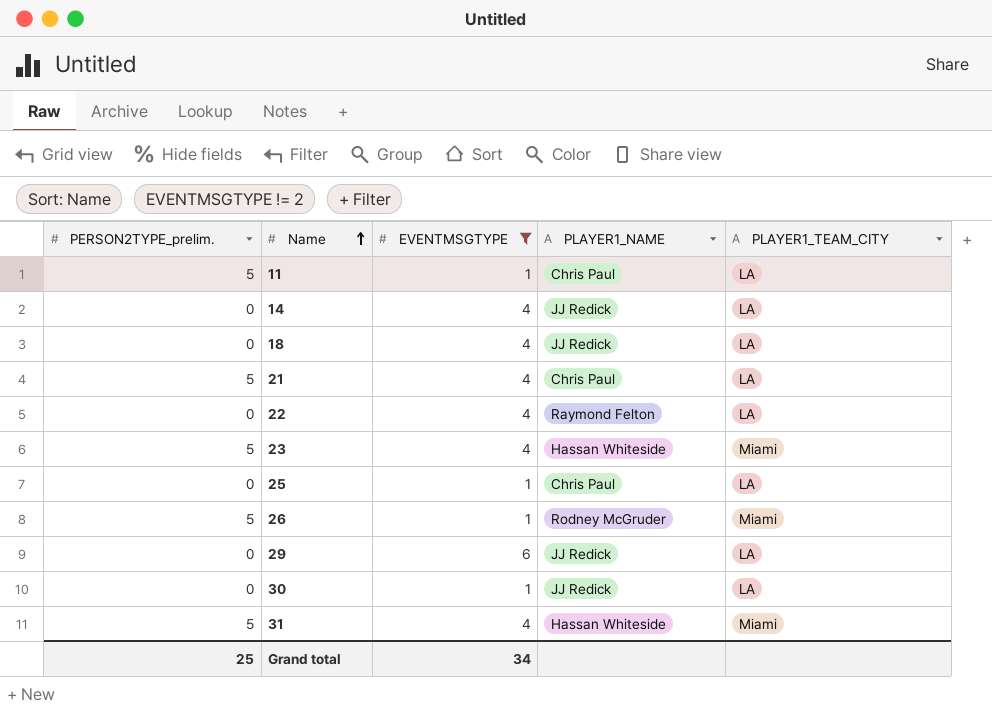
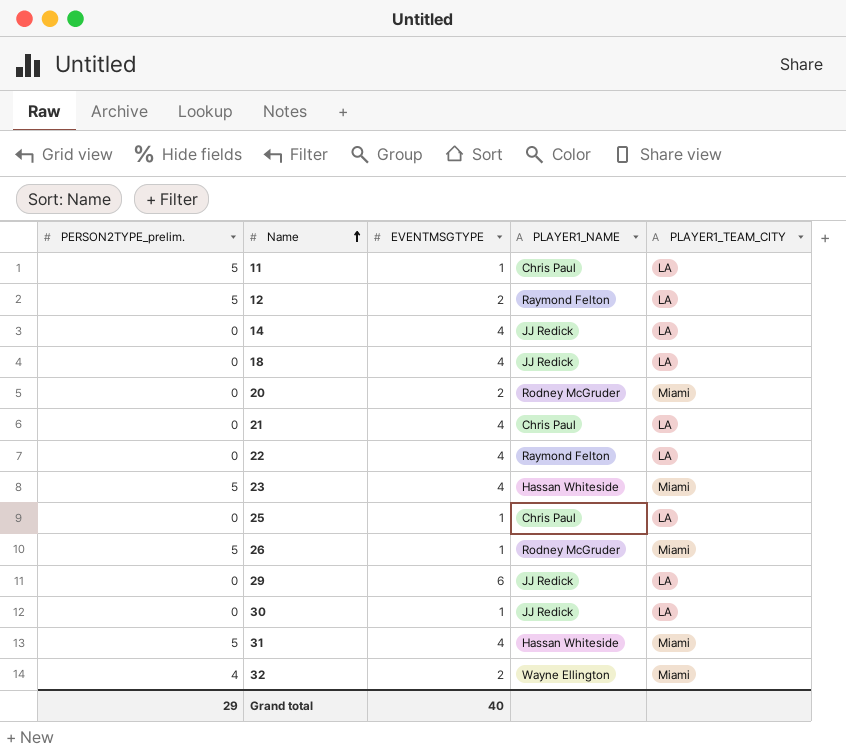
filter: EVENTMSGTYPE != 2 -> none
21 | PERSON2TYPE_prelim.: 5 -> 0
Grand total | PERSON2TYPE_prelim.: 25 -> 29
Grand total | EVENTMSGTYPE: 34 -> 40

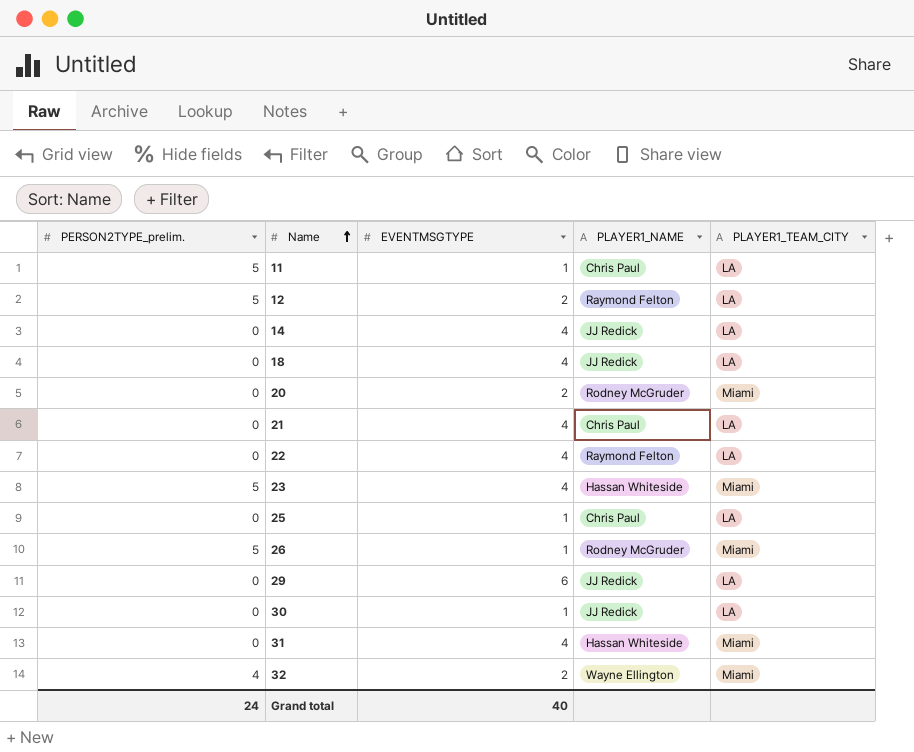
31 | PERSON2TYPE_prelim.: 5 -> 0
Grand total | PERSON2TYPE_prelim.: 29 -> 24

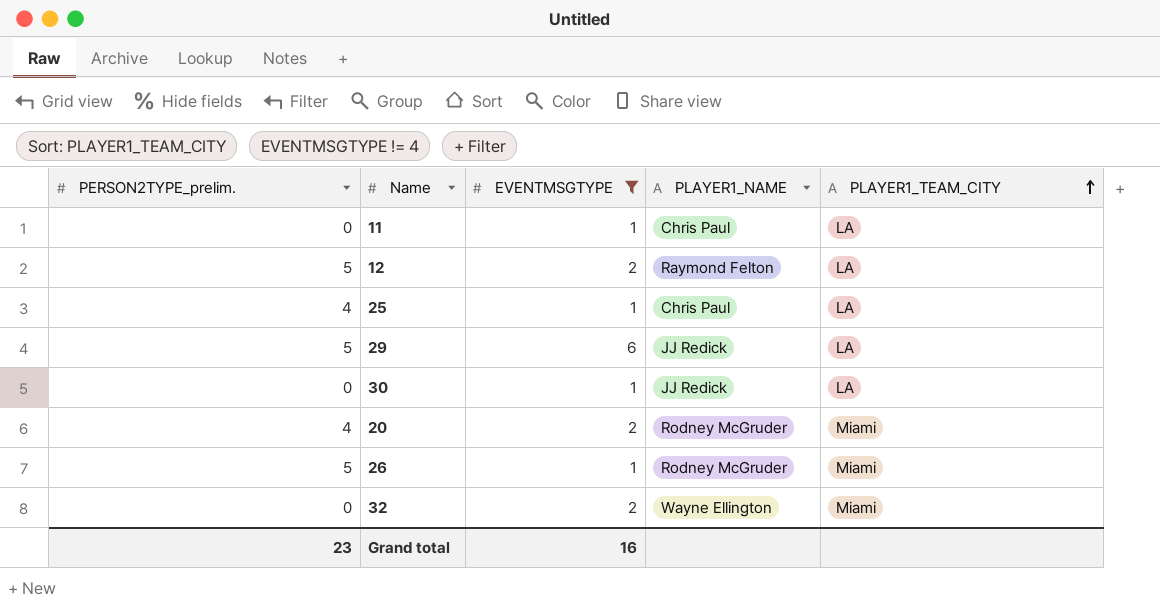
filter: none -> EVENTMSGTYPE != 4
row order: Name ascending -> PLAYER1_TEAM_CITY ascending
11 | PERSON2TYPE_prelim.: 5 -> 0
25 | PERSON2TYPE_prelim.: 0 -> 4
29 | PERSON2TYPE_prelim.: 0 -> 5
20 | PERSON2TYPE_prelim.: 0 -> 4
32 | PERSON2TYPE_prelim.: 4 -> 0
Grand total | PERSON2TYPE_prelim.: 24 -> 23
Grand total | EVENTMSGTYPE: 40 -> 16

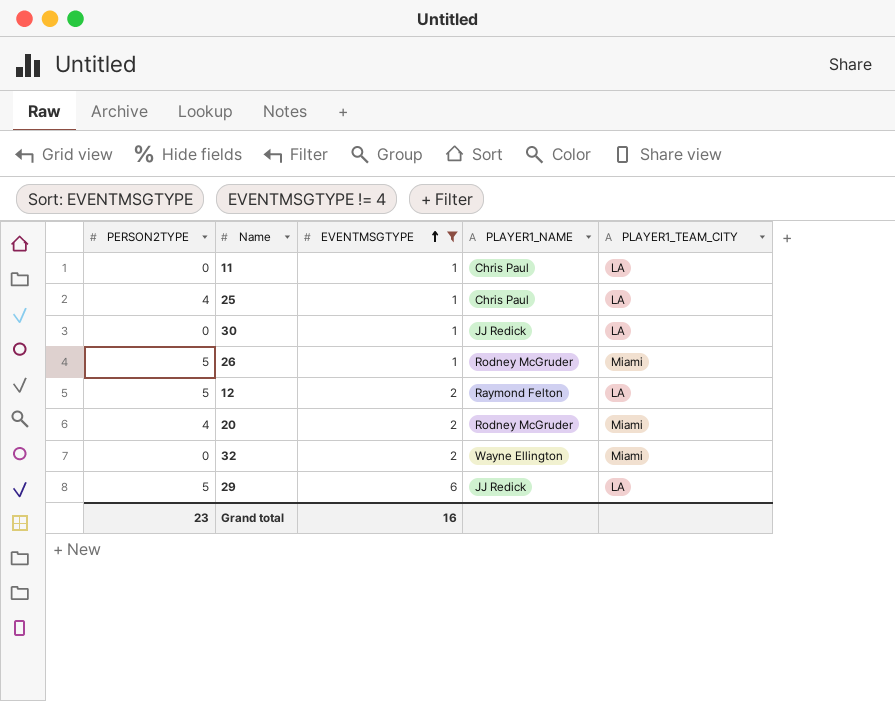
row order: PLAYER1_TEAM_CITY ascending -> EVENTMSGTYPE ascending
column name: PERSON2TYPE_prelim. -> PERSON2TYPE

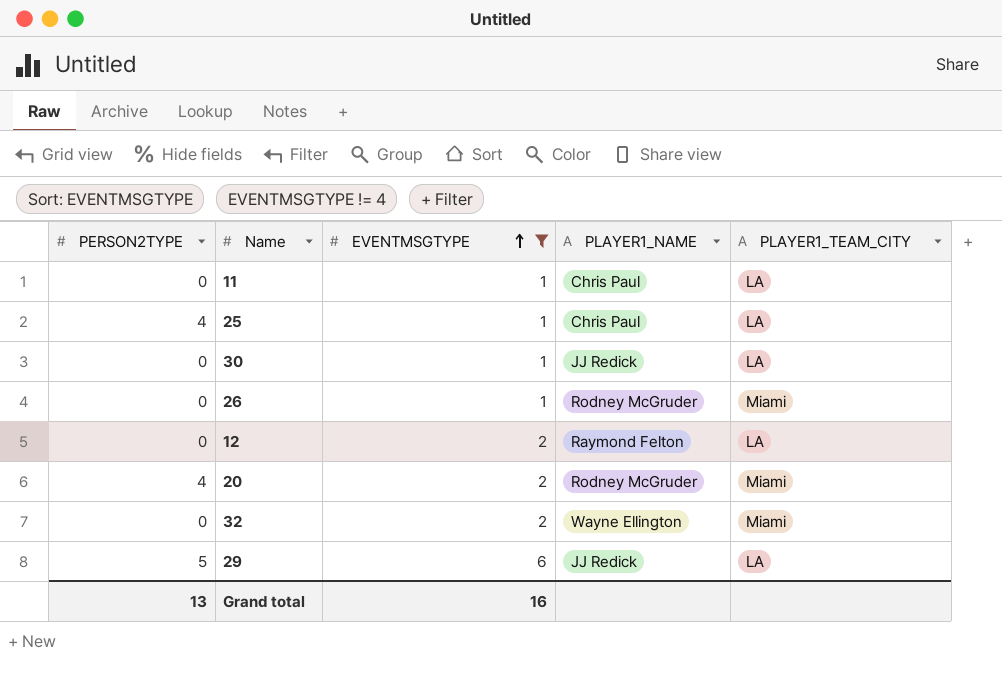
26 | PERSON2TYPE: 5 -> 0
12 | PERSON2TYPE: 5 -> 0
Grand total | PERSON2TYPE: 23 -> 13

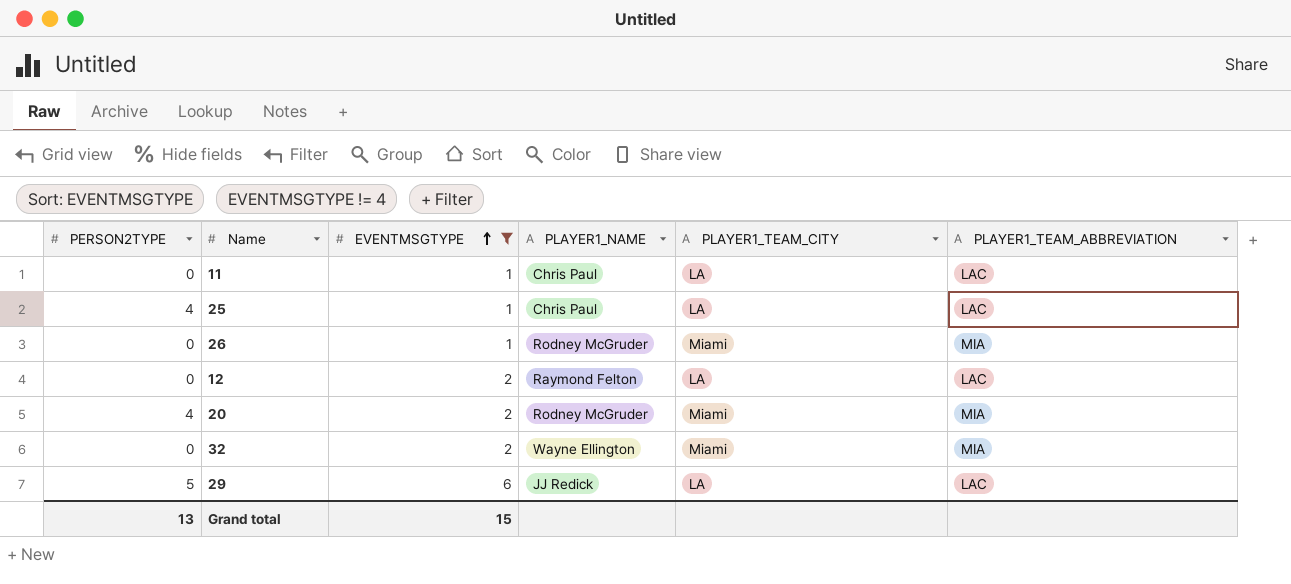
column PLAYER1_TEAM_ABBREVIATION | position: none -> 6
row 30: 0 | 1 | JJ Redick | LA -> none
Grand total | EVENTMSGTYPE: 16 -> 15

